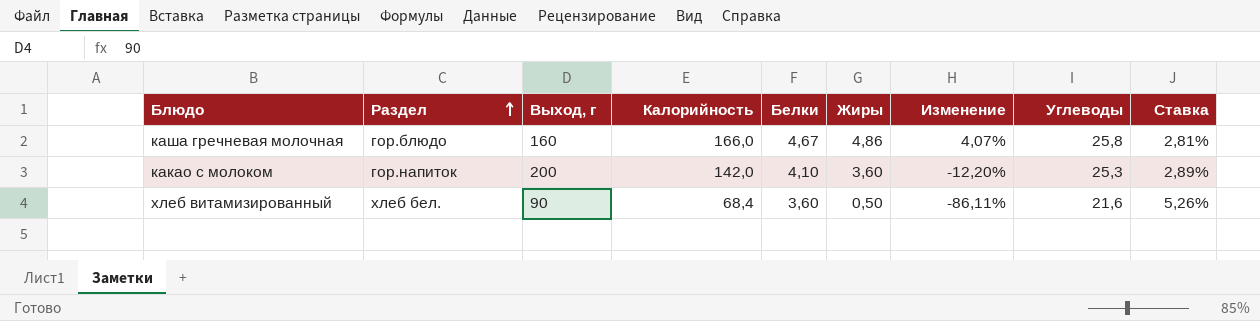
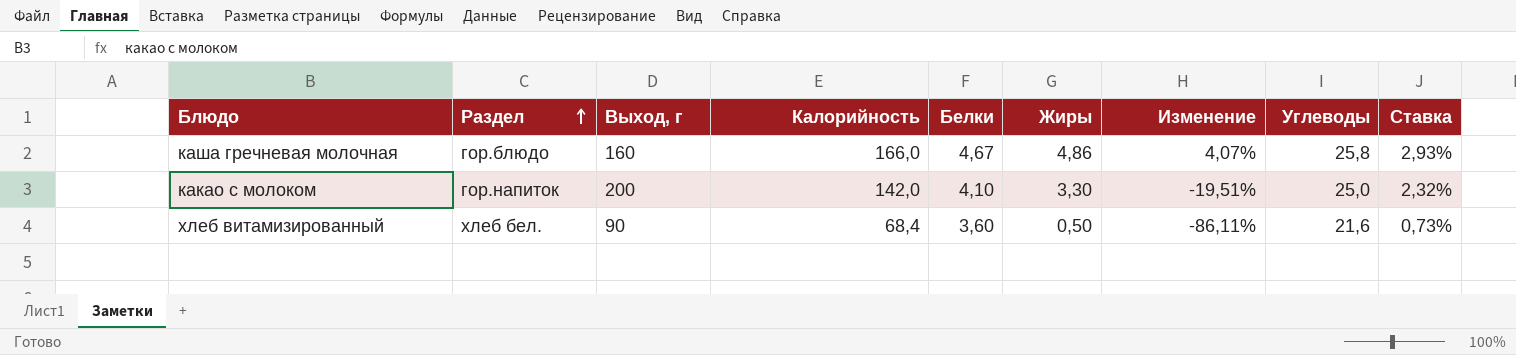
column Ставка | formula: [Белки] / [Калорийность] -> [Жиры] / [Калорийность]
какао с молоком | Жиры: 3,60 -> 3,30
какао с молоком | Изменение: -12,20% -> -19,51%
какао с молоком | Углеводы: 25,3 -> 25,0

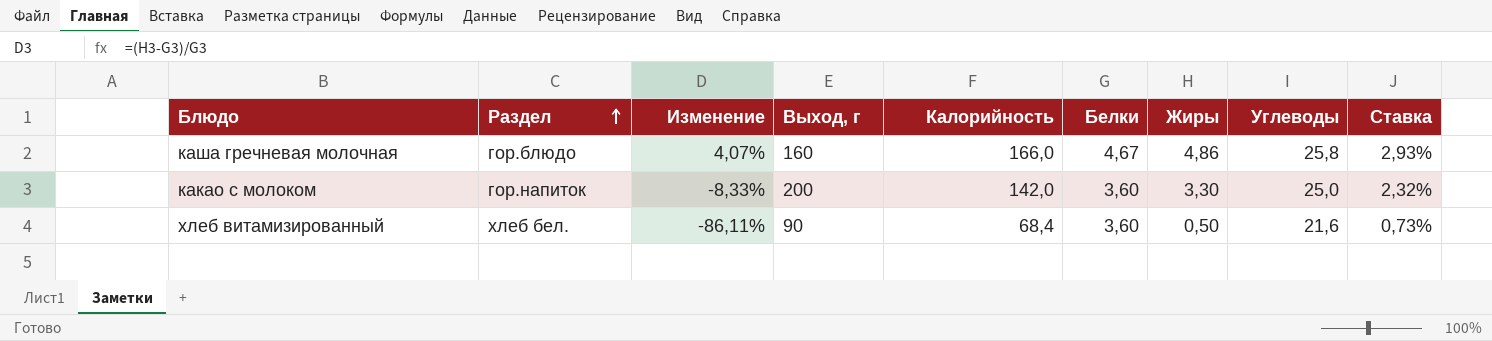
column Изменение | position: 7 -> 3
какао с молоком | Изменение: -19,51% -> -8,33%
какао с молоком | Белки: 4,10 -> 3,60

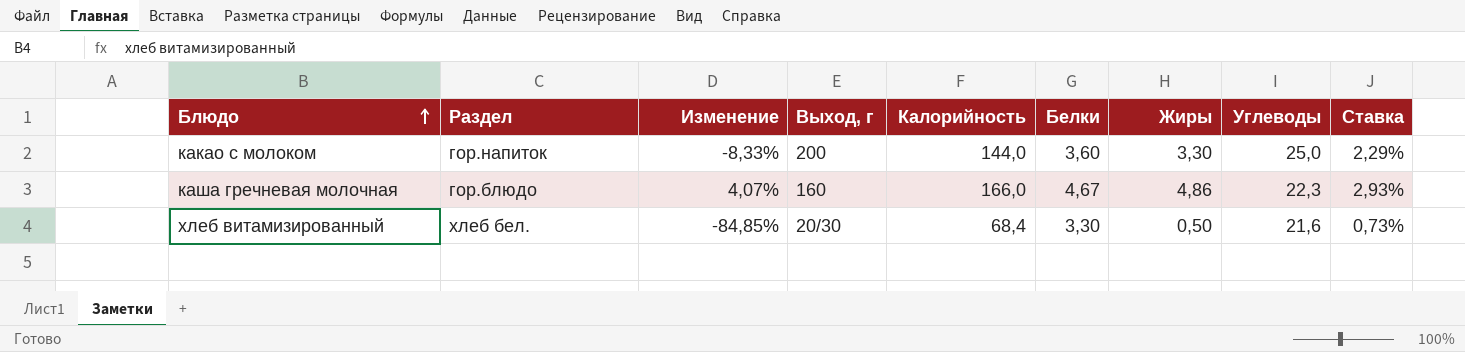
row order: Раздел ascending -> Блюдо ascending
какао с молоком | Калорийность: 142,0 -> 144,0
какао с молоком | Ставка: 2,32% -> 2,29%
каша гречневая молочная | Углеводы: 25,8 -> 22,3
хлеб витамизированный | Изменение: -86,11% -> -84,85%
хлеб витамизированный | Выход, г: 90 -> 20/30
хлеб витамизированный | Белки: 3,60 -> 3,30

